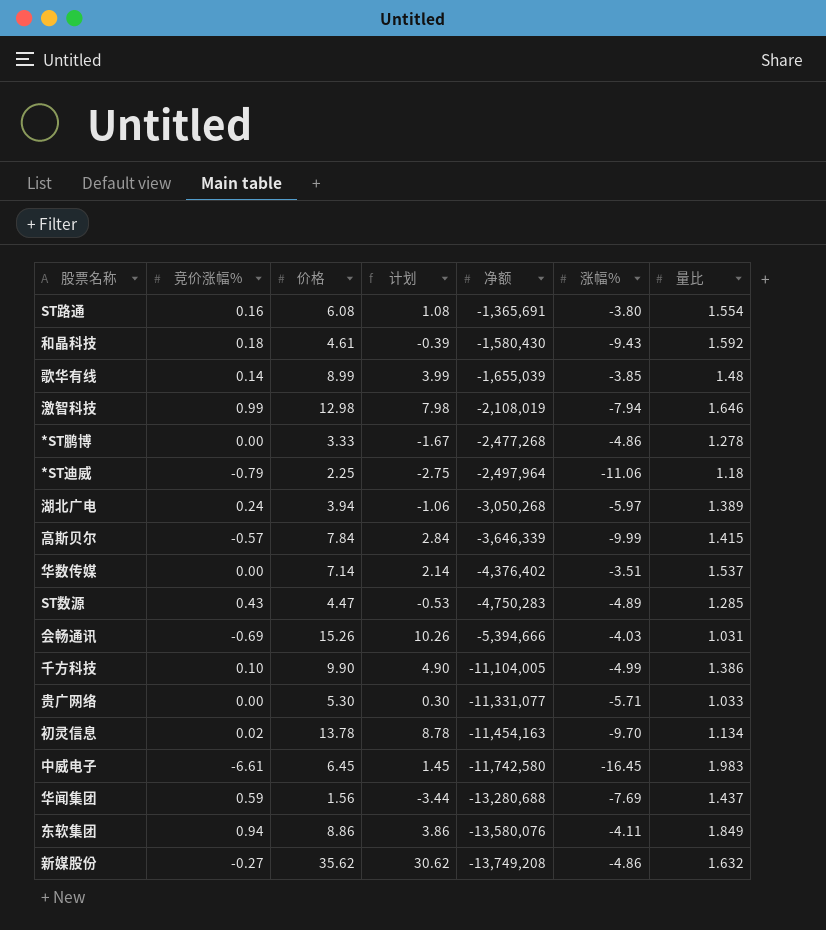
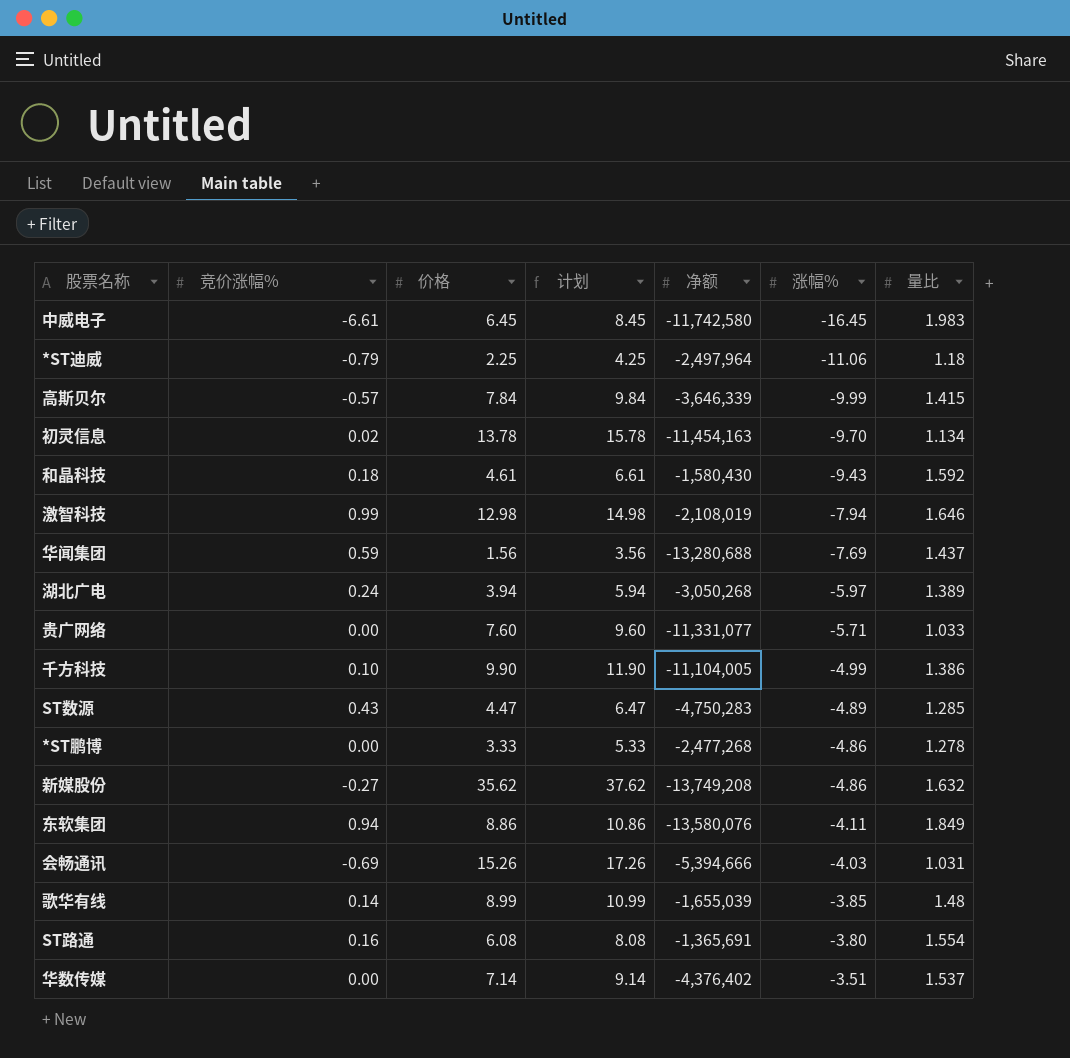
row order: 净额 descending -> 涨幅% ascending
column 计划 | formula: [价格] - 5 -> [价格] + 2
贵广网络 | 价格: 5.30 -> 7.60

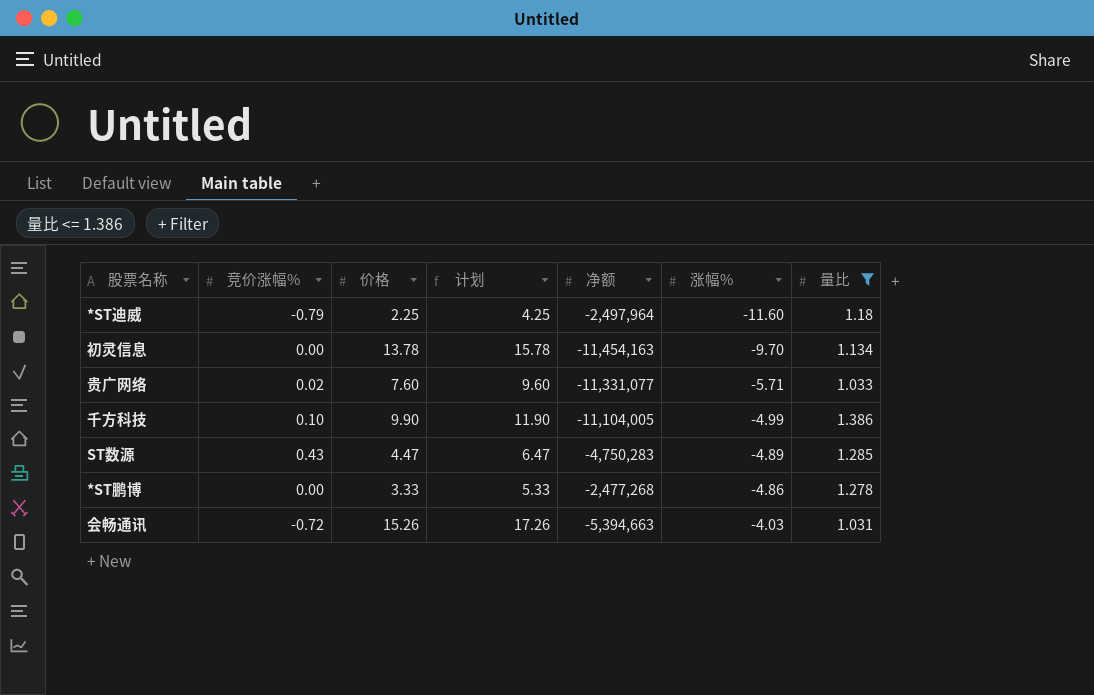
filter: none -> 量比 <= 1.386
*ST迪威 | 涨幅%: -11.06 -> -11.60
初灵信息 | 竞价涨幅%: 0.02 -> 0.00
贵广网络 | 竞价涨幅%: 0.00 -> 0.02
会畅通讯 | 竞价涨幅%: -0.69 -> -0.72
会畅通讯 | 净额: -5,394,666 -> -5,394,663

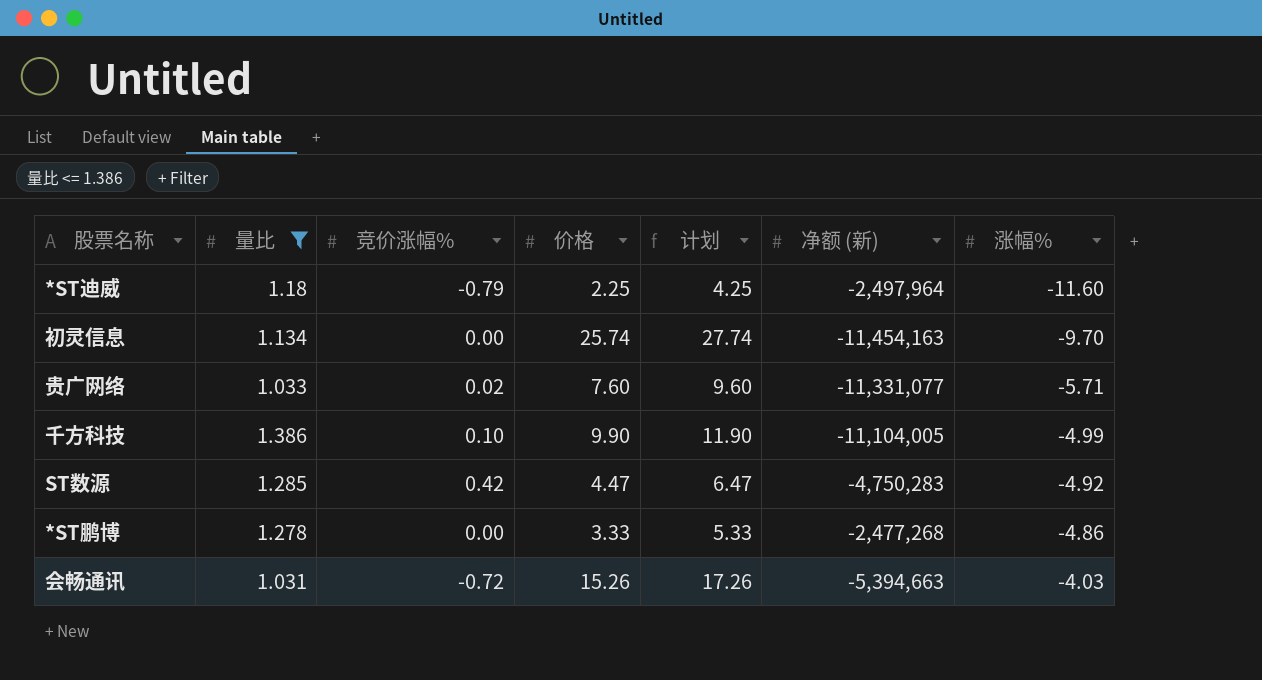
column 量比 | position: 7 -> 2
column name: 净额 -> 净额 (新)
初灵信息 | 价格: 13.78 -> 25.74
初灵信息 | 计划: 15.78 -> 27.74
ST数源 | 竞价涨幅%: 0.43 -> 0.42
ST数源 | 涨幅%: -4.89 -> -4.92

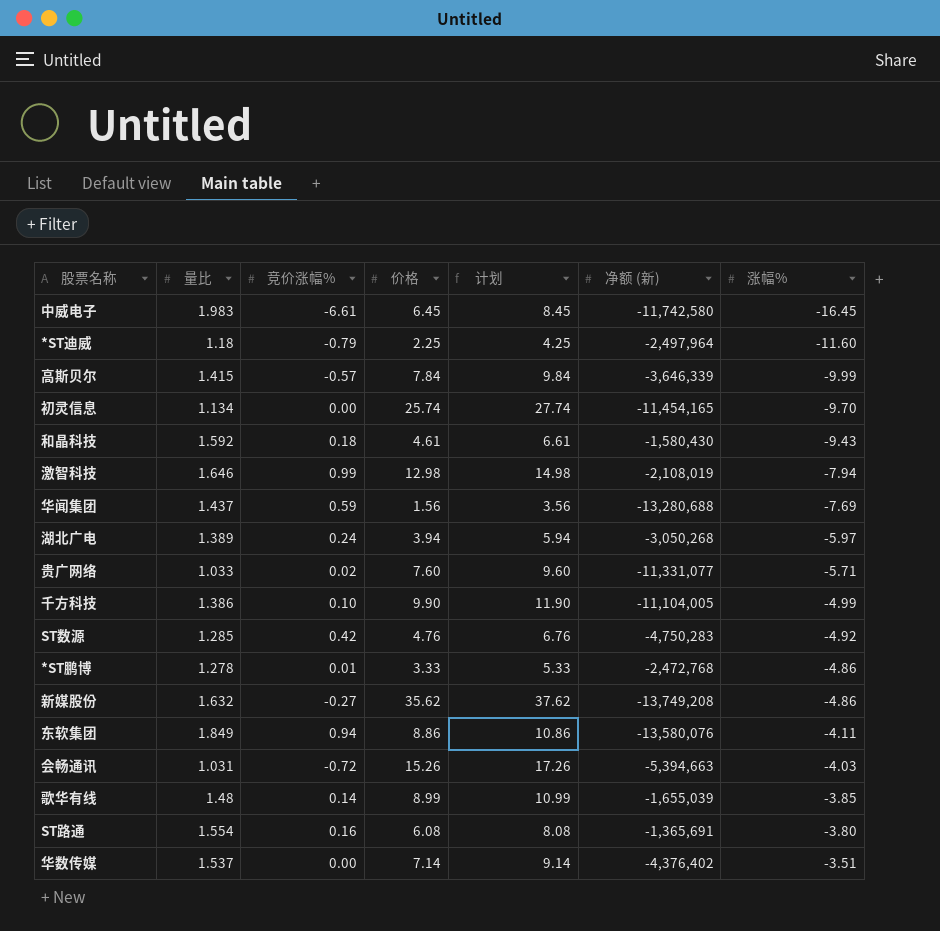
filter: 量比 <= 1.386 -> none
初灵信息 | 净额 (新): -11,454,163 -> -11,454,165
ST数源 | 价格: 4.47 -> 4.76
ST数源 | 计划: 6.47 -> 6.76
*ST鹏博 | 竞价涨幅%: 0.00 -> 0.01
*ST鹏博 | 净额 (新): -2,477,268 -> -2,472,768

